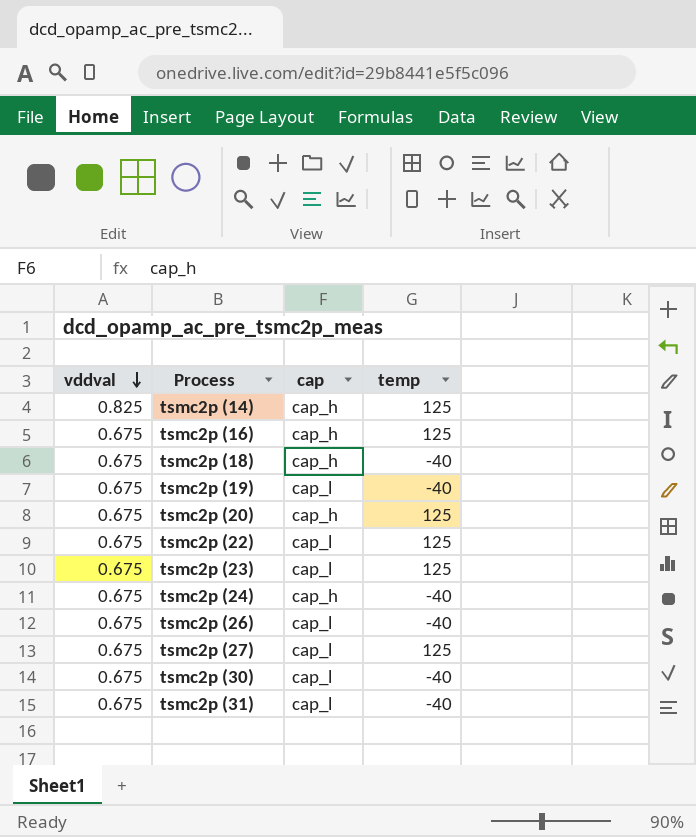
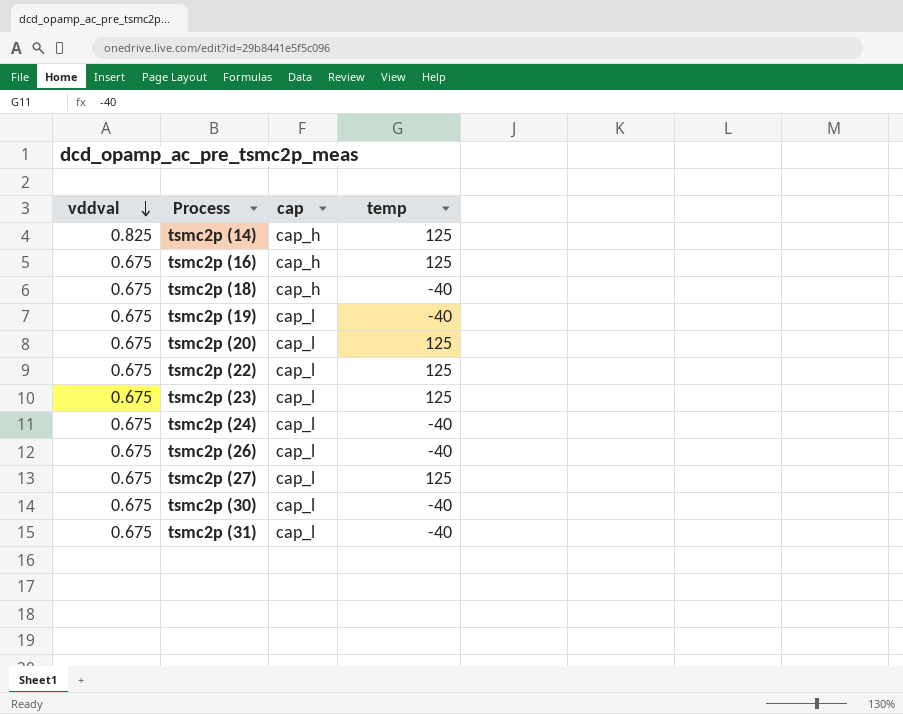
tsmc2p (20) | cap: cap_h -> cap_l
tsmc2p (24) | cap: cap_h -> cap_l

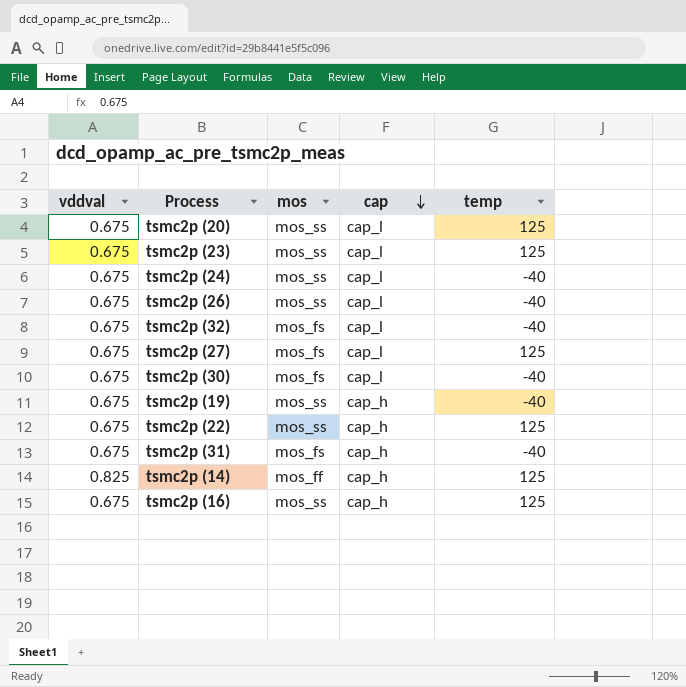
row order: vddval descending -> cap descending
column mos | position: none -> 3
row tsmc2p (18): 0.675 | cap_h | -40 -> none
row tsmc2p (32): none -> 0.675 | mos_fs | cap_l | -40
tsmc2p (19) | cap: cap_l -> cap_h
tsmc2p (22) | cap: cap_l -> cap_h
tsmc2p (31) | cap: cap_l -> cap_h

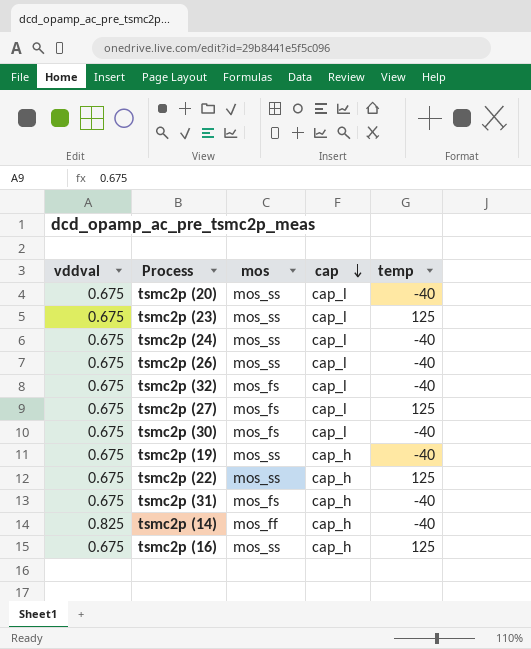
tsmc2p (20) | temp: 125 -> -40
tsmc2p (14) | temp: 125 -> -40

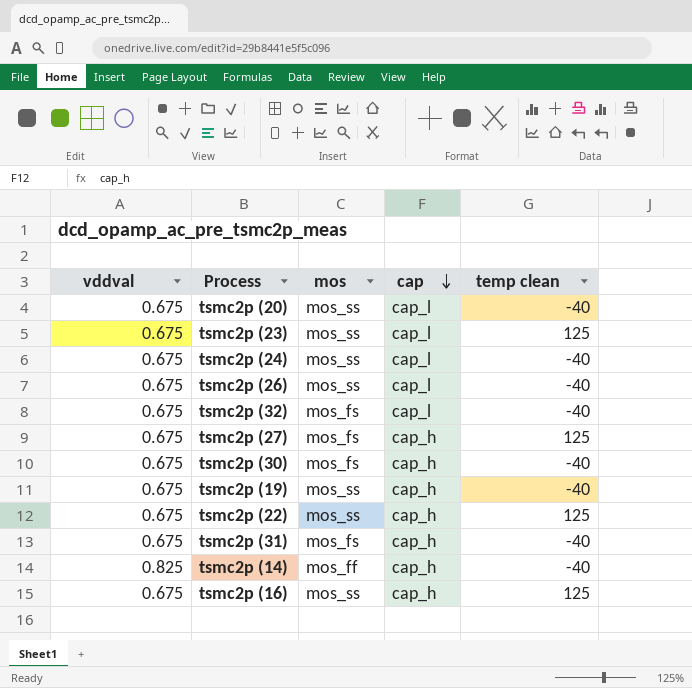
column name: temp -> temp clean
tsmc2p (27) | cap: cap_l -> cap_h
tsmc2p (30) | cap: cap_l -> cap_h

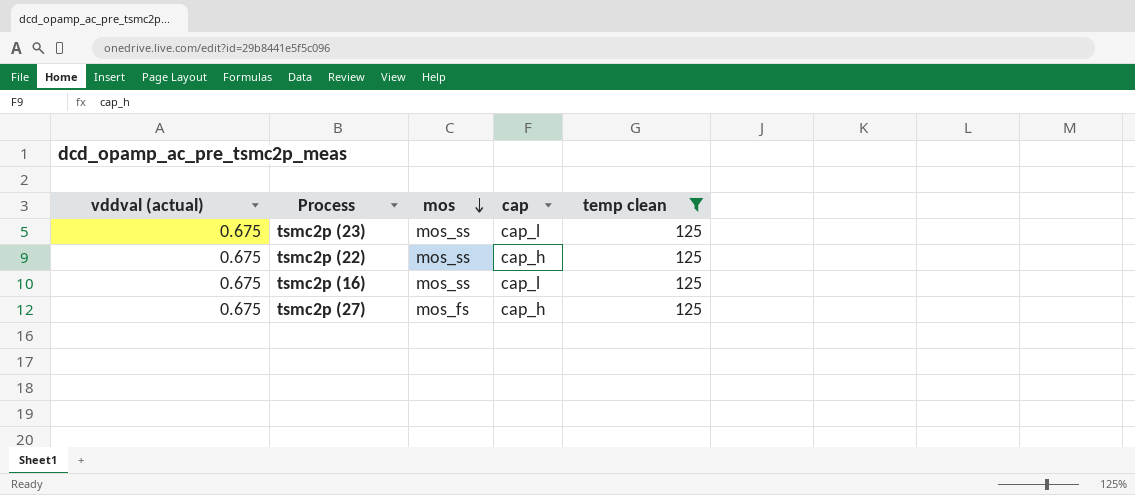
filter: none -> temp clean = 125
row order: cap descending -> mos descending
column name: vddval -> vddval (actual)
tsmc2p (16) | cap: cap_h -> cap_l

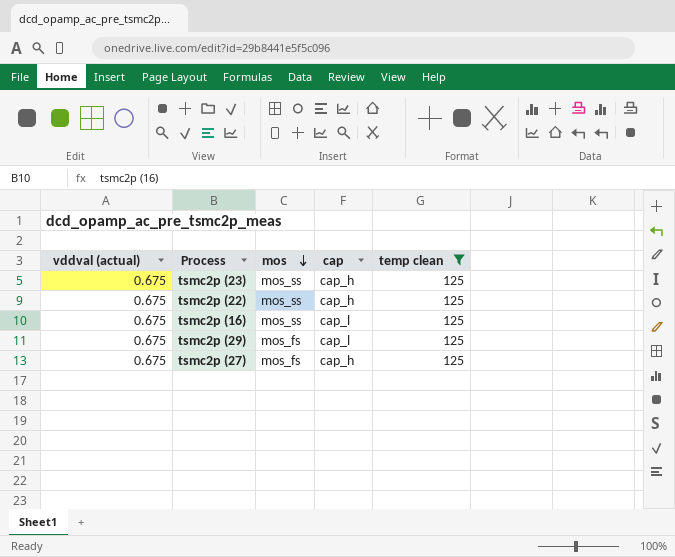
tsmc2p (23) | cap: cap_l -> cap_h
row tsmc2p (29): none -> 0.675 | mos_fs | cap_l | 125

